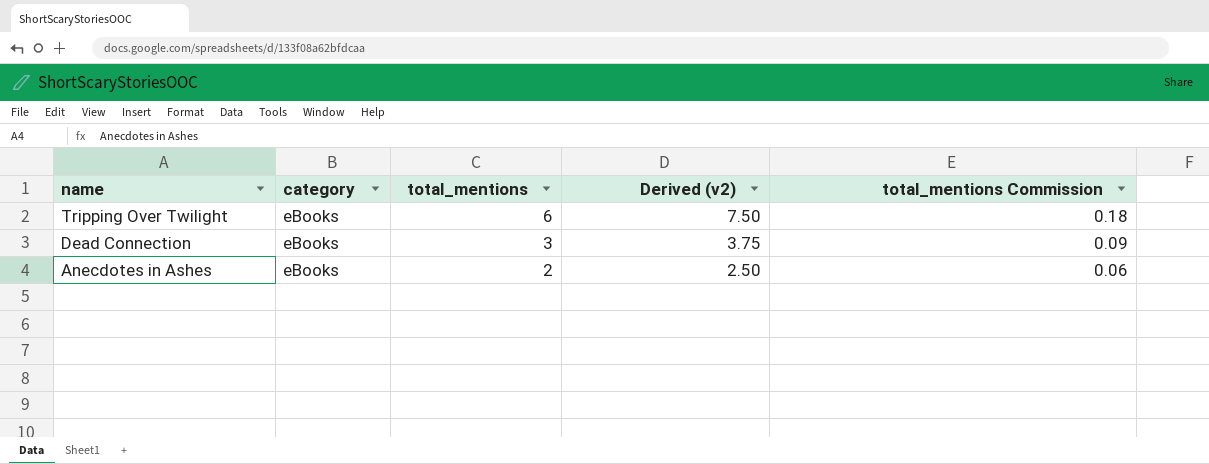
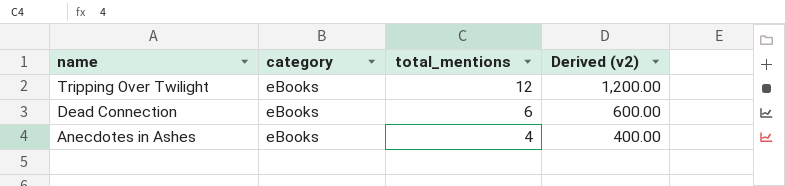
column total_mentions Commission | formula: [total_mentions] * 0.03 -> none
column Derived (v2) | formula: [total_mentions] * 1.25 -> [total_mentions] * 100
Tripping Over Twilight | total_mentions: 6 -> 12
Dead Connection | total_mentions: 3 -> 6
Anecdotes in Ashes | total_mentions: 2 -> 4

